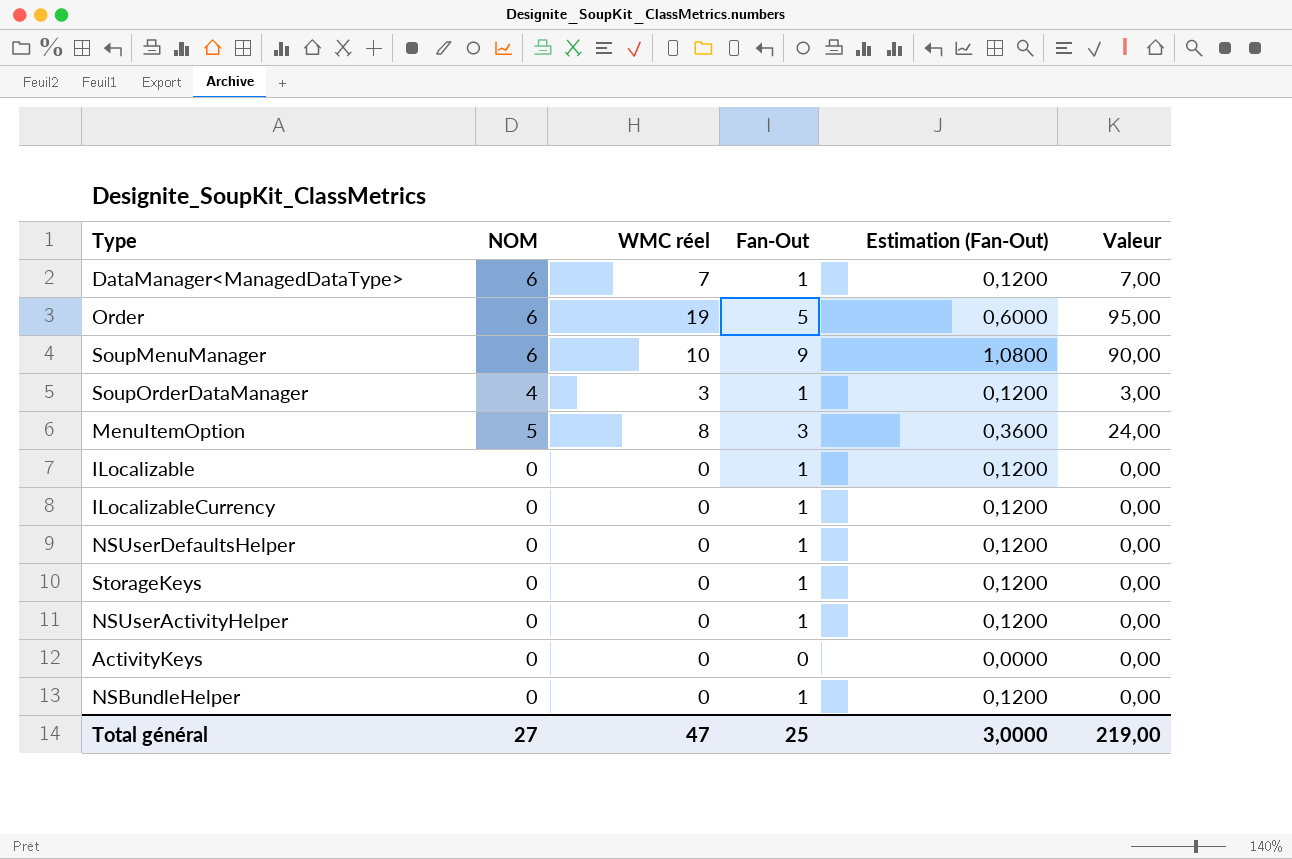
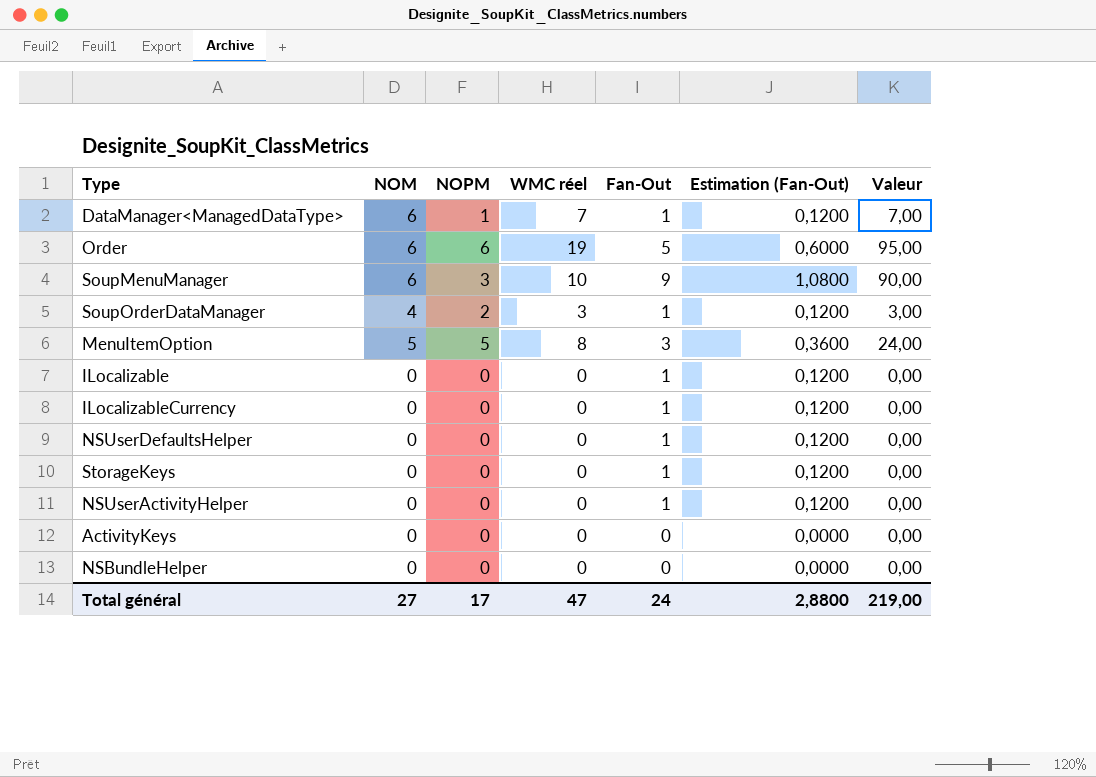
column NOPM | position: none -> 3
NSBundleHelper | Fan-Out: 1 -> 0
NSBundleHelper | Estimation (Fan-Out): 0,1200 -> 0,0000
Total général | Fan-Out: 25 -> 24
Total général | Estimation (Fan-Out): 3,0000 -> 2,8800

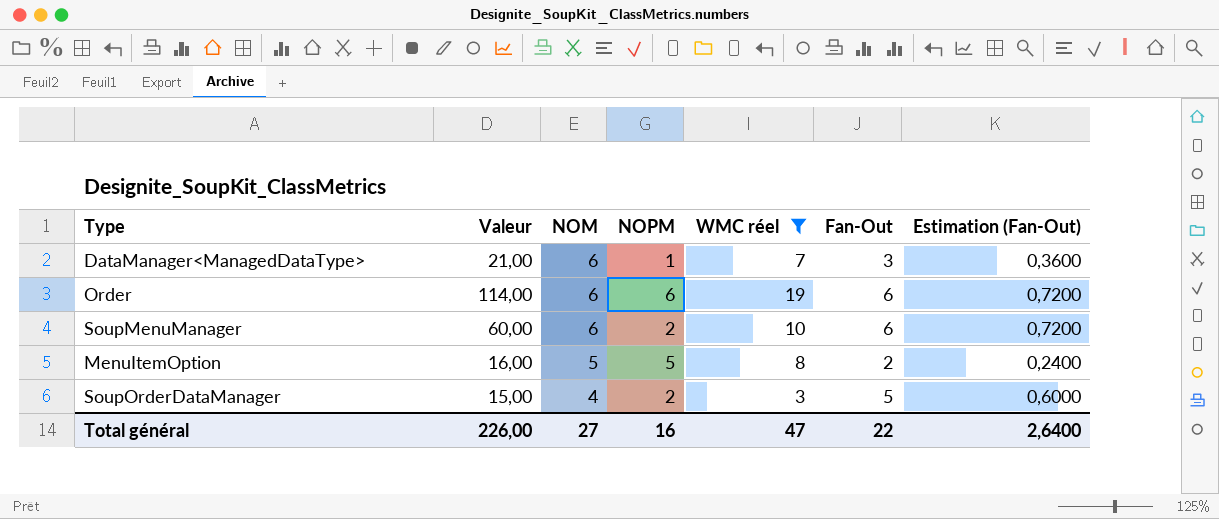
filter: none -> WMC réel != 0
row order: none -> NOM descending
column Valeur | position: 7 -> 2
DataManager<ManagedDataType> | Valeur: 7,00 -> 21,00
DataManager<ManagedDataType> | Fan-Out: 1 -> 3
DataManager<ManagedDataType> | Estimation (Fan-Out): 0,1200 -> 0,3600
Order | Valeur: 95,00 -> 114,00
Order | Fan-Out: 5 -> 6
Order | Estimation (Fan-Out): 0,6000 -> 0,7200
SoupMenuManager | Valeur: 90,00 -> 60,00
SoupMenuManager | NOPM: 3 -> 2
SoupMenuManager | Fan-Out: 9 -> 6
SoupMenuManager | Estimation (Fan-Out): 1,0800 -> 0,7200
MenuItemOption | Valeur: 24,00 -> 16,00
MenuItemOption | Fan-Out: 3 -> 2
MenuItemOption | Estimation (Fan-Out): 0,3600 -> 0,2400
SoupOrderDataManager | Valeur: 3,00 -> 15,00
SoupOrderDataManager | Fan-Out: 1 -> 5
SoupOrderDataManager | Estimation (Fan-Out): 0,1200 -> 0,6000
Total général | Valeur: 219,00 -> 226,00
Total général | NOPM: 17 -> 16
Total général | Fan-Out: 24 -> 22
Total général | Estimation (Fan-Out): 2,8800 -> 2,6400

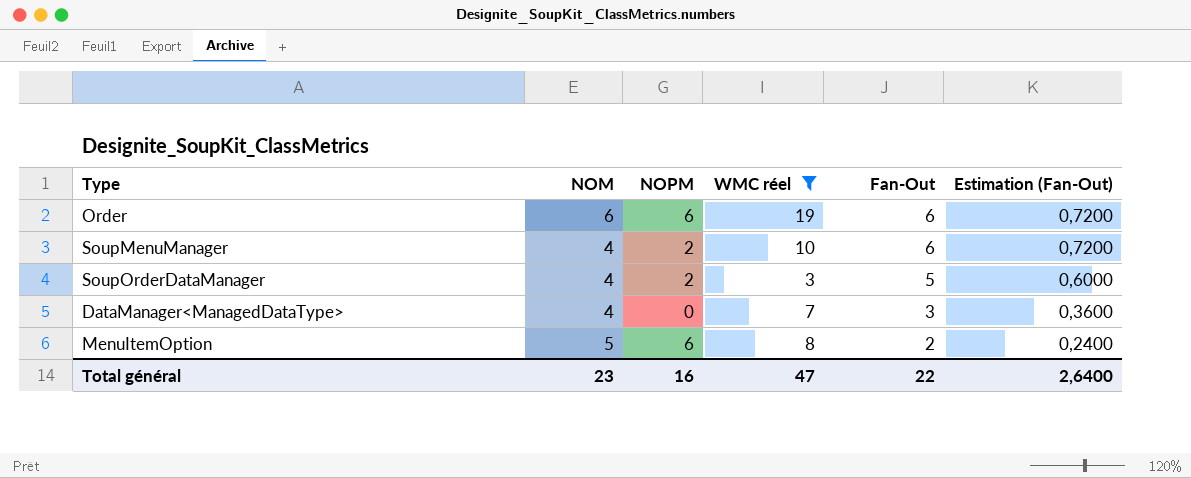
row order: NOM descending -> Fan-Out descending
column Valeur | formula: [WMC réel] * [Fan-Out] -> none
SoupMenuManager | NOM: 6 -> 4
DataManager<ManagedDataType> | NOM: 6 -> 4
DataManager<ManagedDataType> | NOPM: 1 -> 0
MenuItemOption | NOPM: 5 -> 6
Total général | NOM: 27 -> 23

